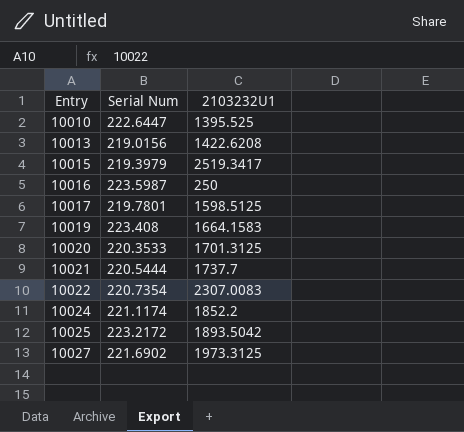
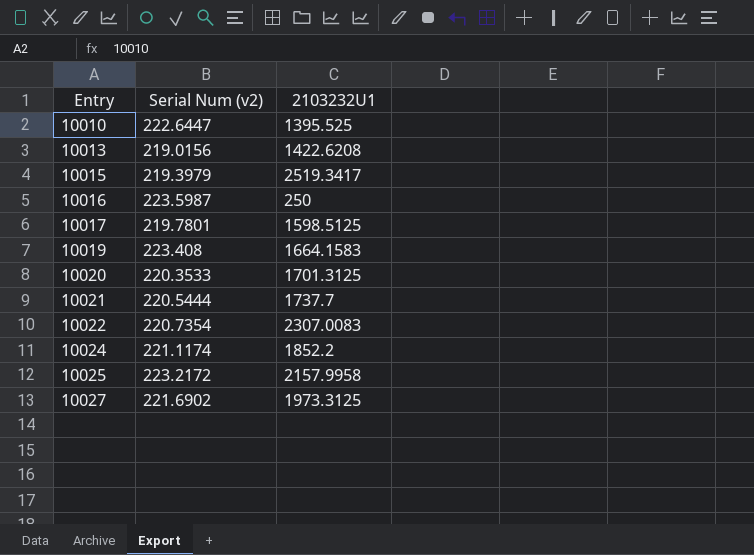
column name: Serial Num -> Serial Num (v2)
10025 | 2103232U1: 1893.5042 -> 2157.9958

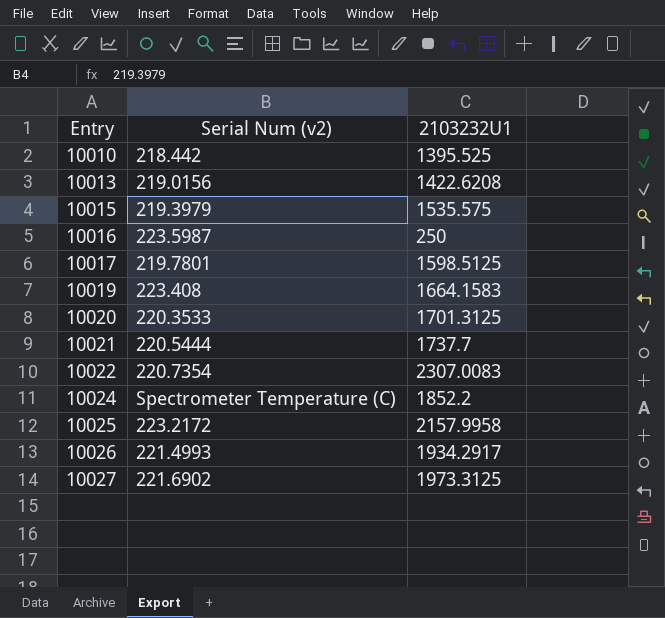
10010 | Serial Num (v2): 222.6447 -> 218.442
10015 | 2103232U1: 2519.3417 -> 1535.575
10024 | Serial Num (v2): 221.1174 -> Spectrometer Temperature (C)
row 10026: none -> 221.4993 | 1934.2917

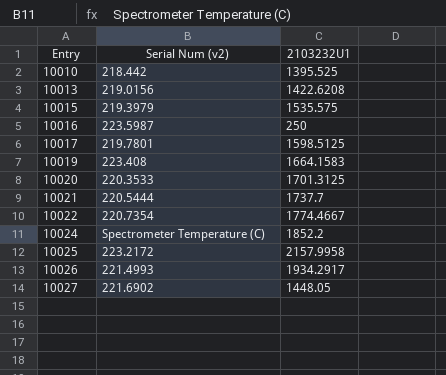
10022 | 2103232U1: 2307.0083 -> 1774.4667
10027 | 2103232U1: 1973.3125 -> 1448.05

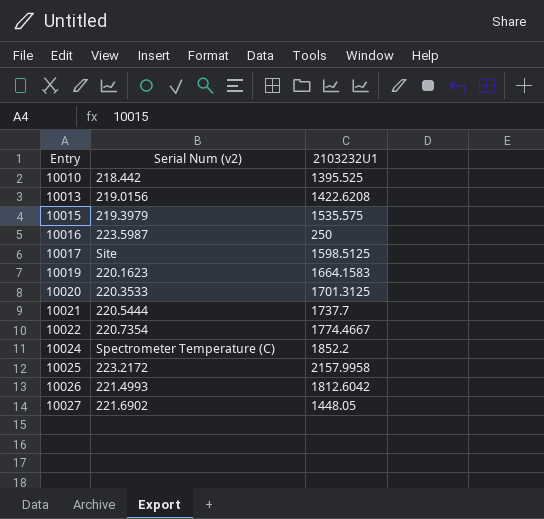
10017 | Serial Num (v2): 219.7801 -> Site
10019 | Serial Num (v2): 223.408 -> 220.1623
10026 | 2103232U1: 1934.2917 -> 1812.6042

